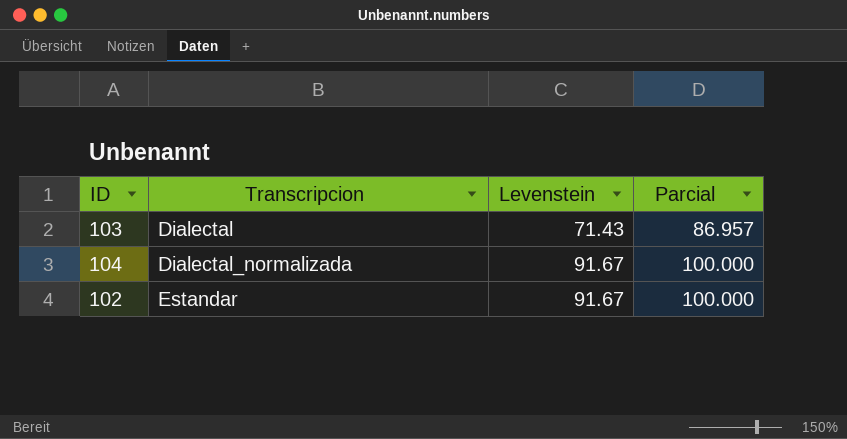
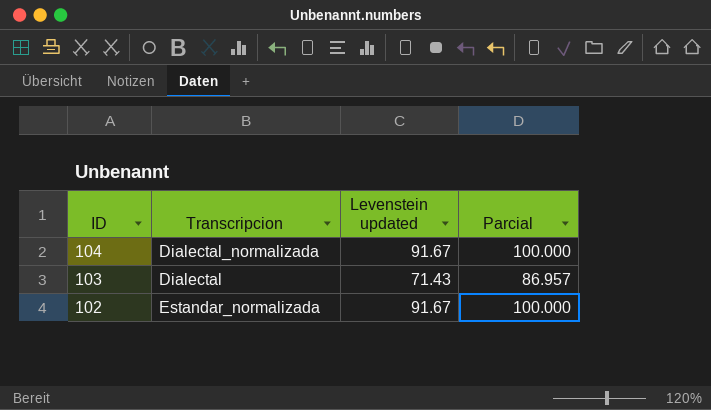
row order: Transcripcion ascending -> ID descending
column name: Levenstein -> Levenstein updated
102 | Transcripcion: Estandar -> Estandar_normalizada

